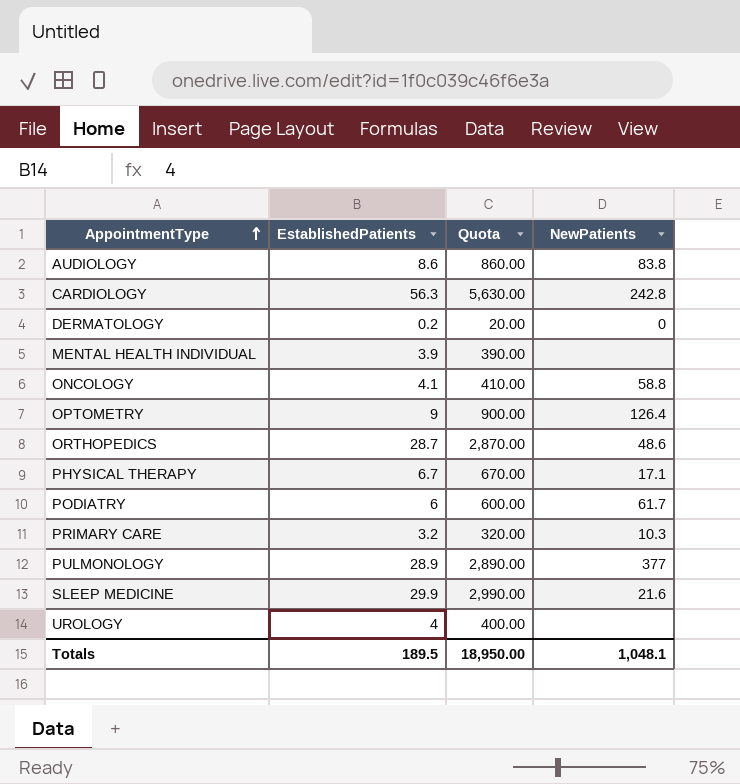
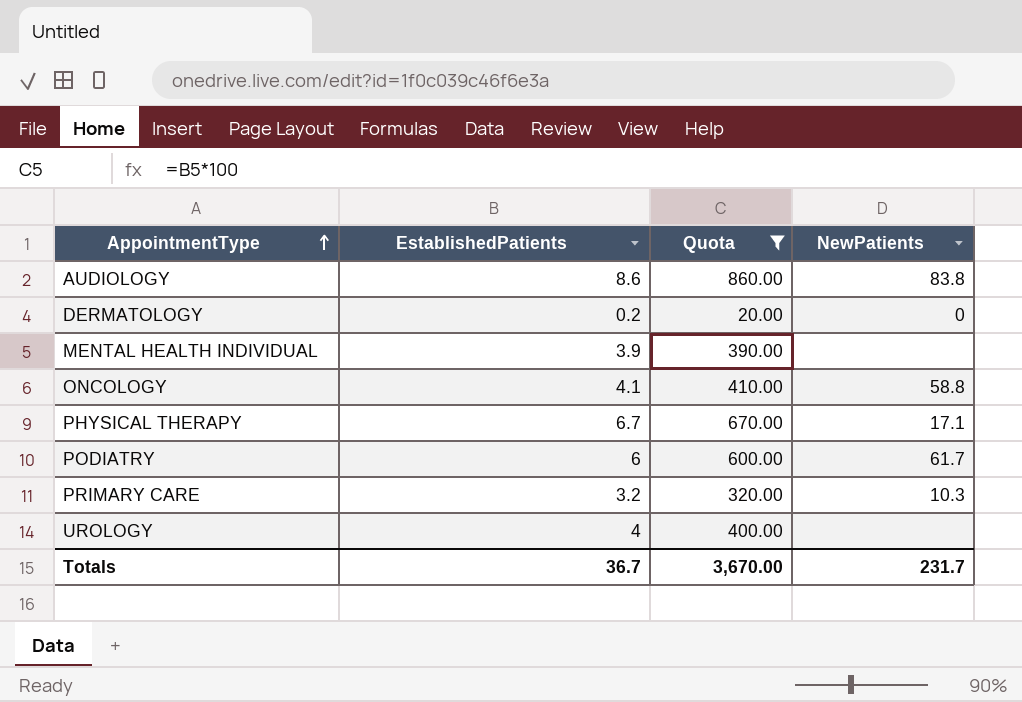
filter: none -> Quota <= 860.00
Totals | EstablishedPatients: 189.5 -> 36.7
Totals | Quota: 18,950.00 -> 3,670.00
Totals | NewPatients: 1,048.1 -> 231.7

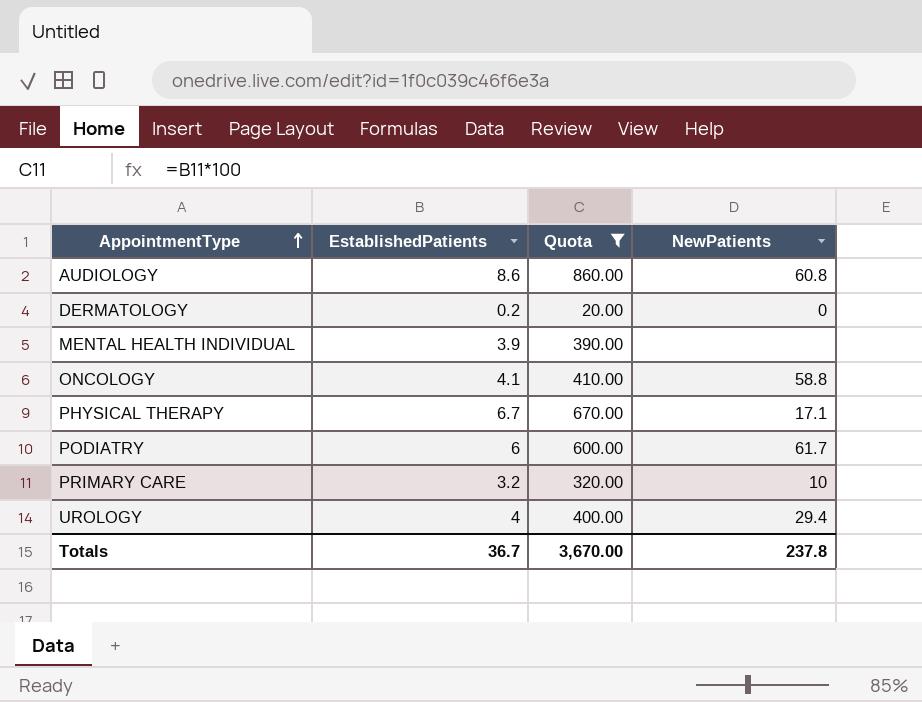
AUDIOLOGY | NewPatients: 83.8 -> 60.8
PRIMARY CARE | NewPatients: 10.3 -> 10
UROLOGY | NewPatients: none -> 29.4
Totals | NewPatients: 231.7 -> 237.8

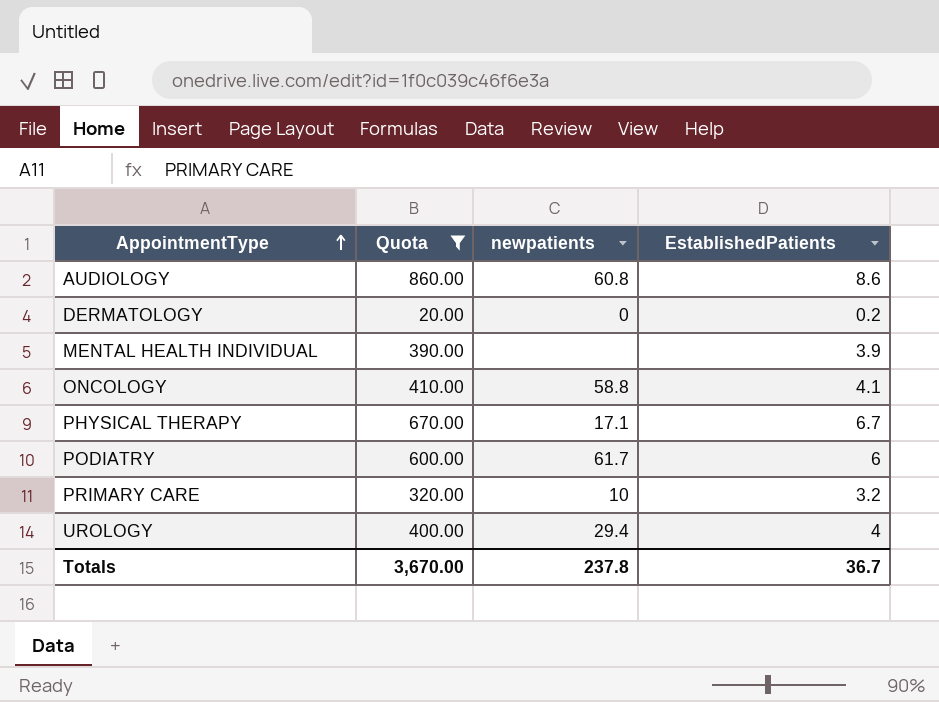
column name: NewPatients -> newpatients
column EstablishedPatients | position: 2 -> 4

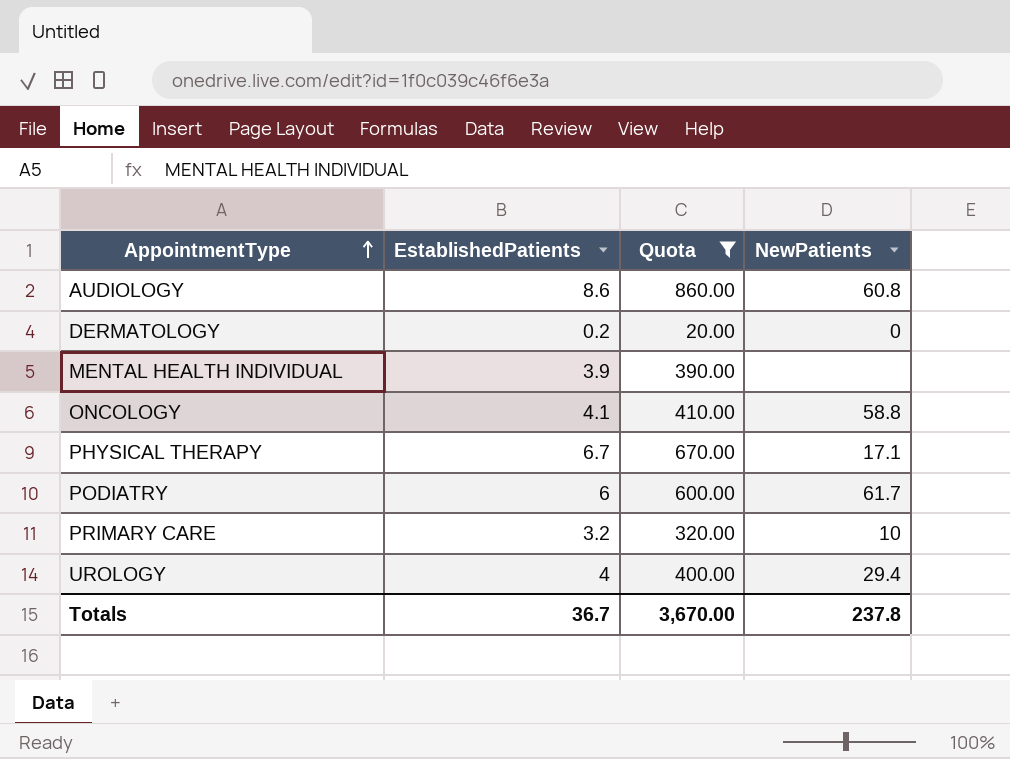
column EstablishedPatients | position: 4 -> 2
column name: newpatients -> NewPatients

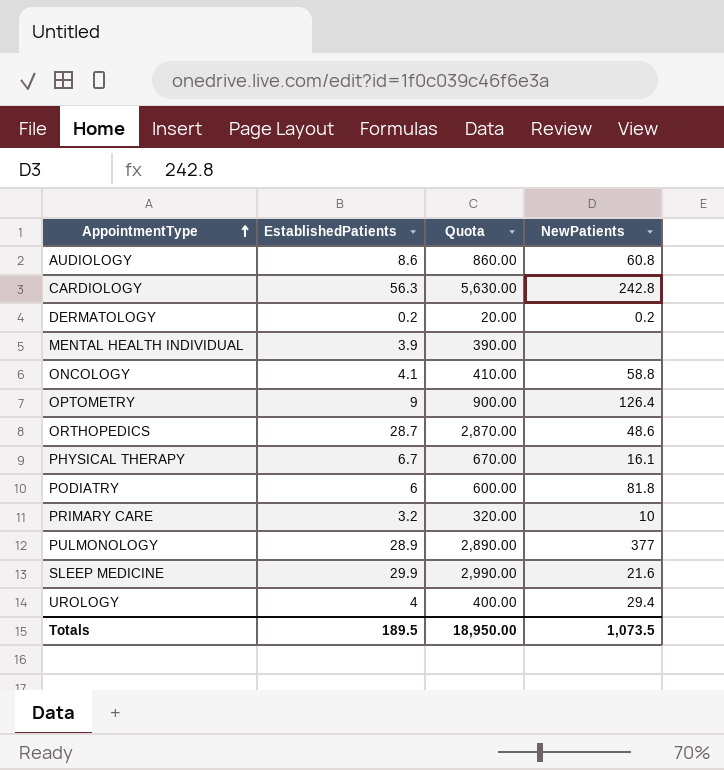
filter: Quota <= 860.00 -> none
DERMATOLOGY | NewPatients: 0 -> 0.2
PHYSICAL THERAPY | NewPatients: 17.1 -> 16.1
PODIATRY | NewPatients: 61.7 -> 81.8
Totals | EstablishedPatients: 36.7 -> 189.5
Totals | Quota: 3,670.00 -> 18,950.00
Totals | NewPatients: 237.8 -> 1,073.5

